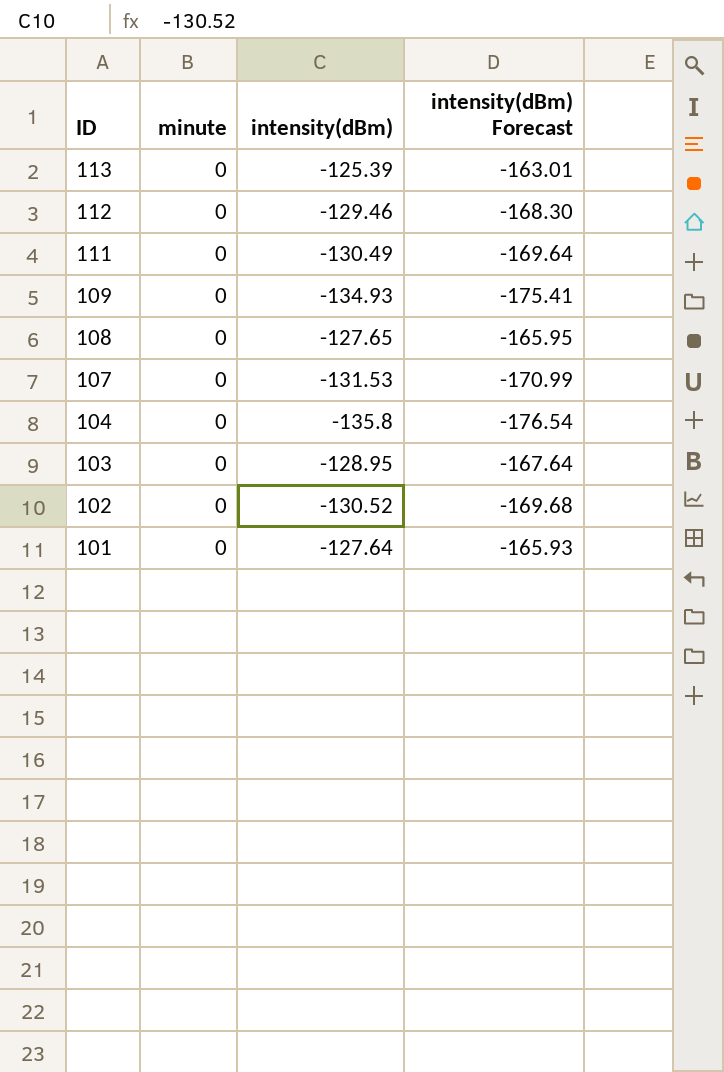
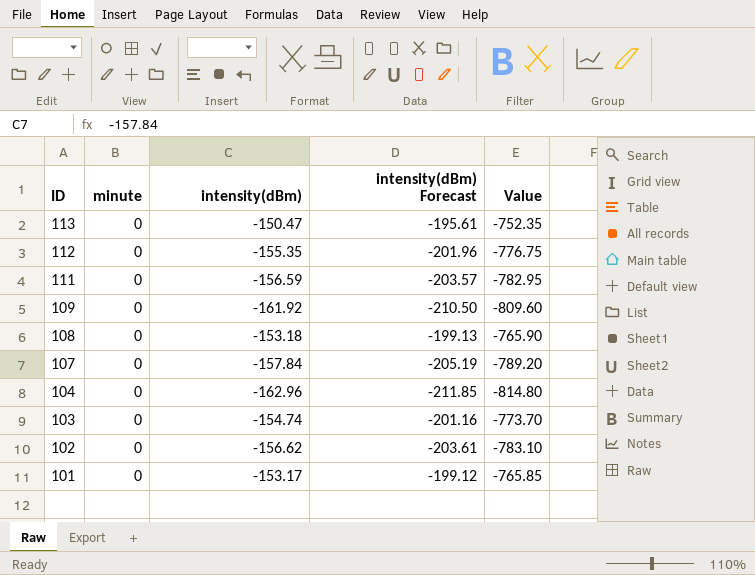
column Value | formula: none -> [intensity(dBm)] * 5
113 | intensity(dBm): -125.39 -> -150.47
113 | intensity(dBm) Forecast: -163.01 -> -195.61
112 | intensity(dBm): -129.46 -> -155.35
112 | intensity(dBm) Forecast: -168.30 -> -201.96
111 | intensity(dBm): -130.49 -> -156.59
111 | intensity(dBm) Forecast: -169.64 -> -203.57
109 | intensity(dBm): -134.93 -> -161.92
109 | intensity(dBm) Forecast: -175.41 -> -210.50
108 | intensity(dBm): -127.65 -> -153.18
108 | intensity(dBm) Forecast: -165.95 -> -199.13
107 | intensity(dBm): -131.53 -> -157.84
107 | intensity(dBm) Forecast: -170.99 -> -205.19
104 | intensity(dBm): -135.8 -> -162.96
104 | intensity(dBm) Forecast: -176.54 -> -211.85
103 | intensity(dBm): -128.95 -> -154.74
103 | intensity(dBm) Forecast: -167.64 -> -201.16
102 | intensity(dBm): -130.52 -> -156.62
102 | intensity(dBm) Forecast: -169.68 -> -203.61
101 | intensity(dBm): -127.64 -> -153.17
101 | intensity(dBm) Forecast: -165.93 -> -199.12

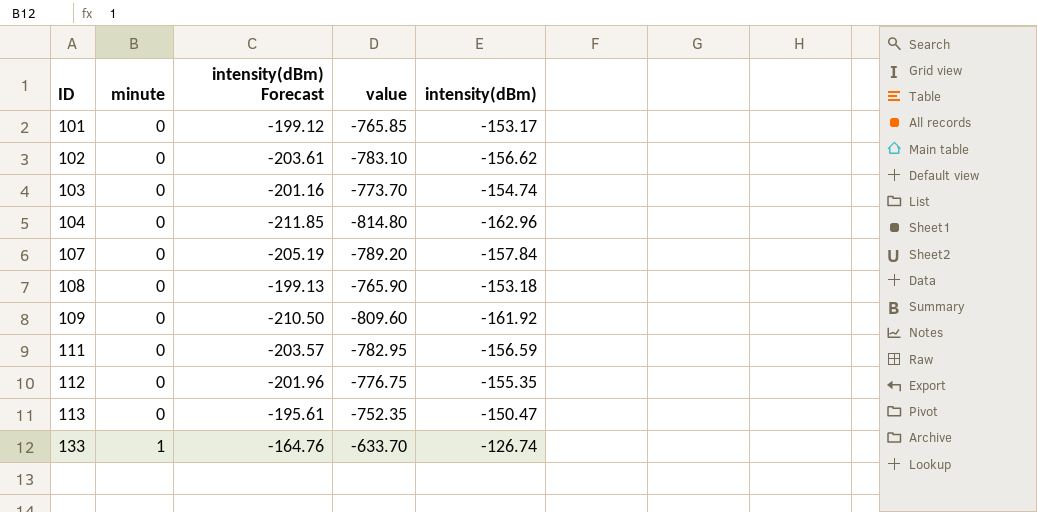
row order: ID descending -> ID ascending
column name: Value -> value
column intensity(dBm) | position: 3 -> 5
row 133: none -> 1 | -164.76 | -633.70 | -126.74

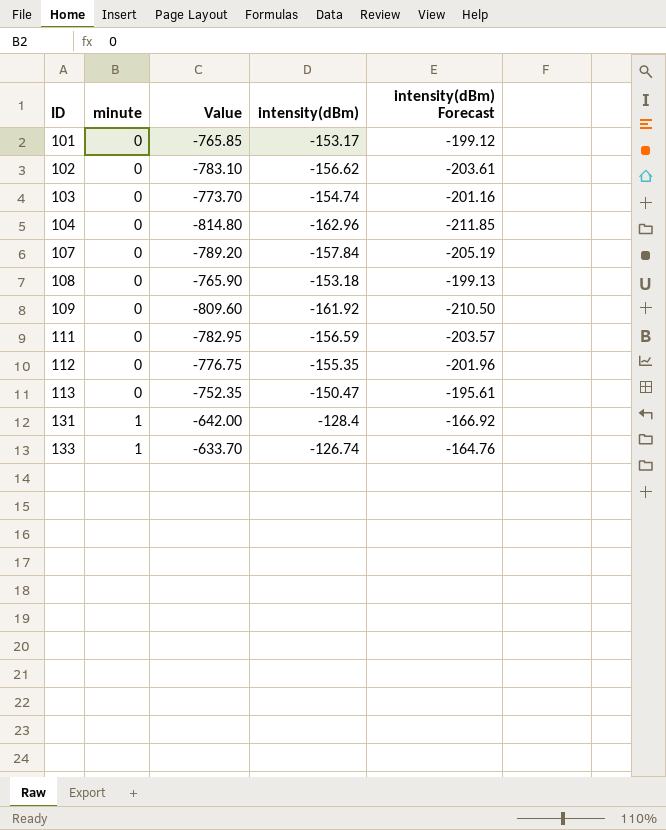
column name: value -> Value
column intensity(dBm) Forecast | position: 3 -> 5
row 131: none -> 1 | -642.00 | -128.4 | -166.92

